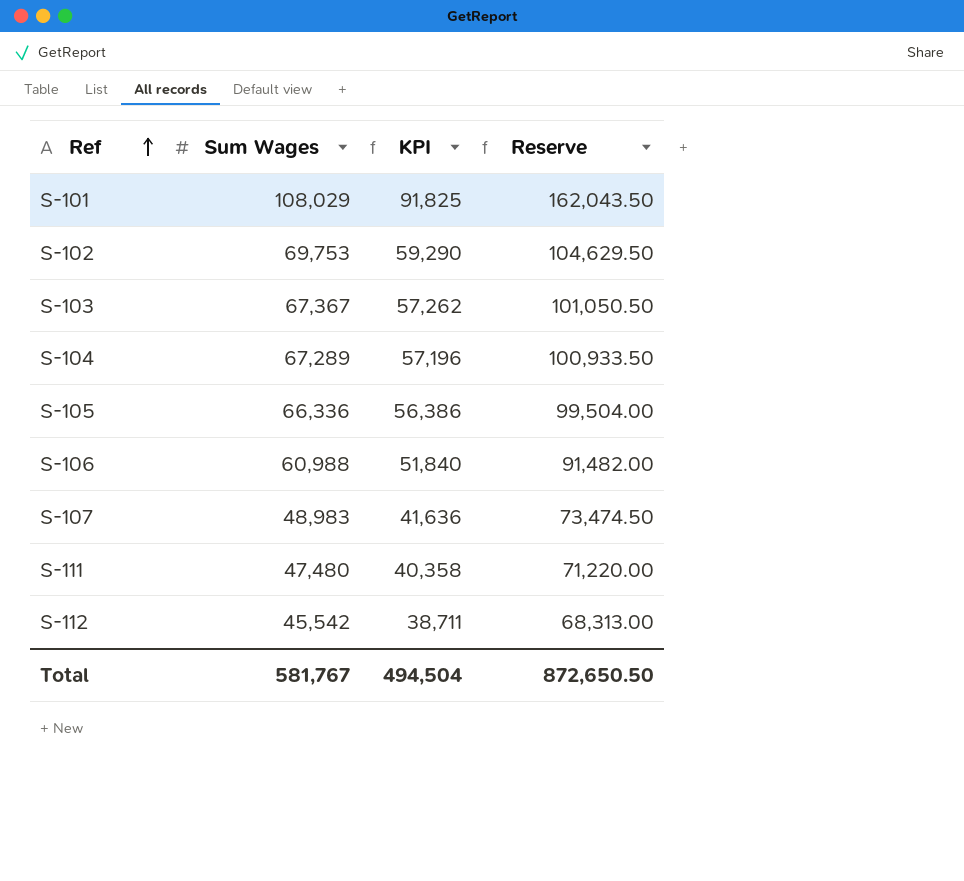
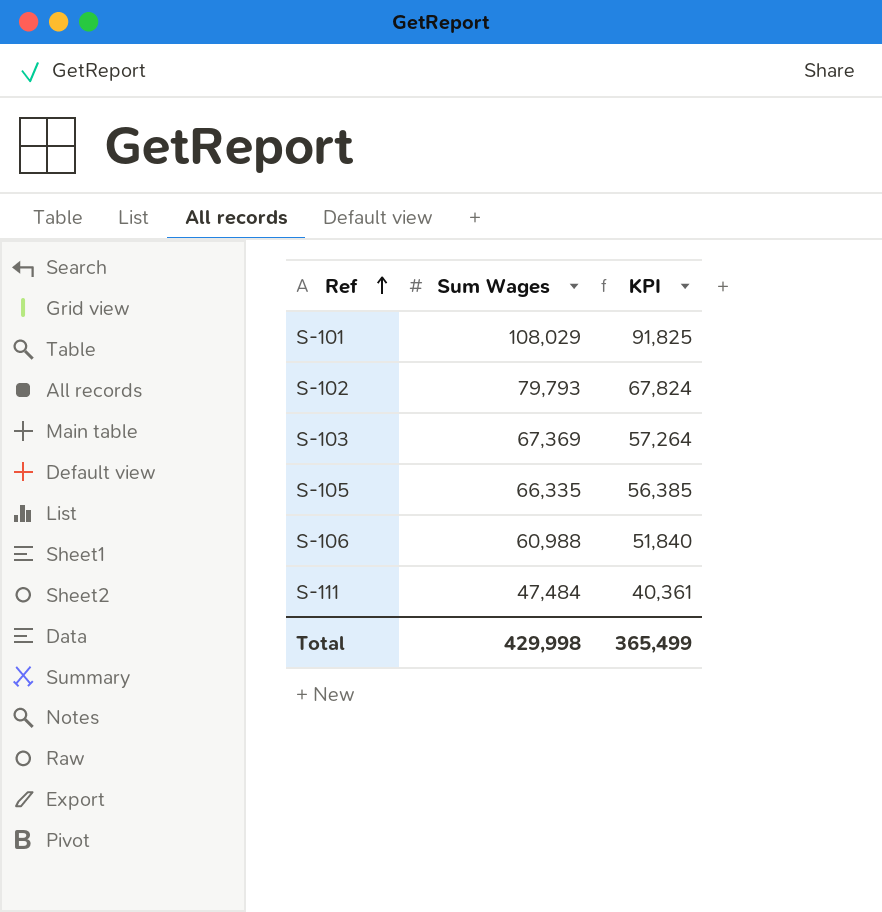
column Reserve | formula: [Sum Wages] * 1.5 -> none
row S-104: 67,289 | 57,196 | 100,933.50 -> none
row S-107: 48,983 | 41,636 | 73,474.50 -> none
row S-112: 45,542 | 38,711 | 68,313.00 -> none
S-102 | Sum Wages: 69,753 -> 79,793
S-102 | KPI: 59,290 -> 67,824
S-103 | Sum Wages: 67,367 -> 67,369
S-103 | KPI: 57,262 -> 57,264
S-105 | Sum Wages: 66,336 -> 66,335
S-105 | KPI: 56,386 -> 56,385
S-111 | Sum Wages: 47,480 -> 47,484
S-111 | KPI: 40,358 -> 40,361
Total | Sum Wages: 581,767 -> 429,998
Total | KPI: 494,504 -> 365,499

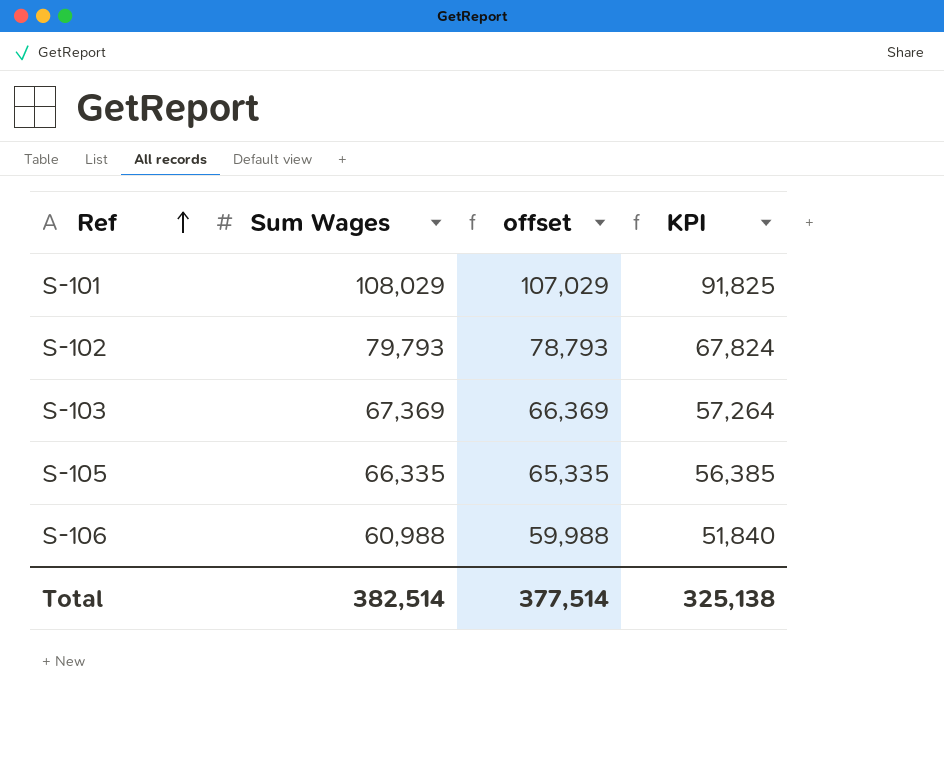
column offset | formula: none -> [Sum Wages] - 1000
row S-111: 47,484 | 40,361 -> none
Total | Sum Wages: 429,998 -> 382,514
Total | KPI: 365,499 -> 325,138

